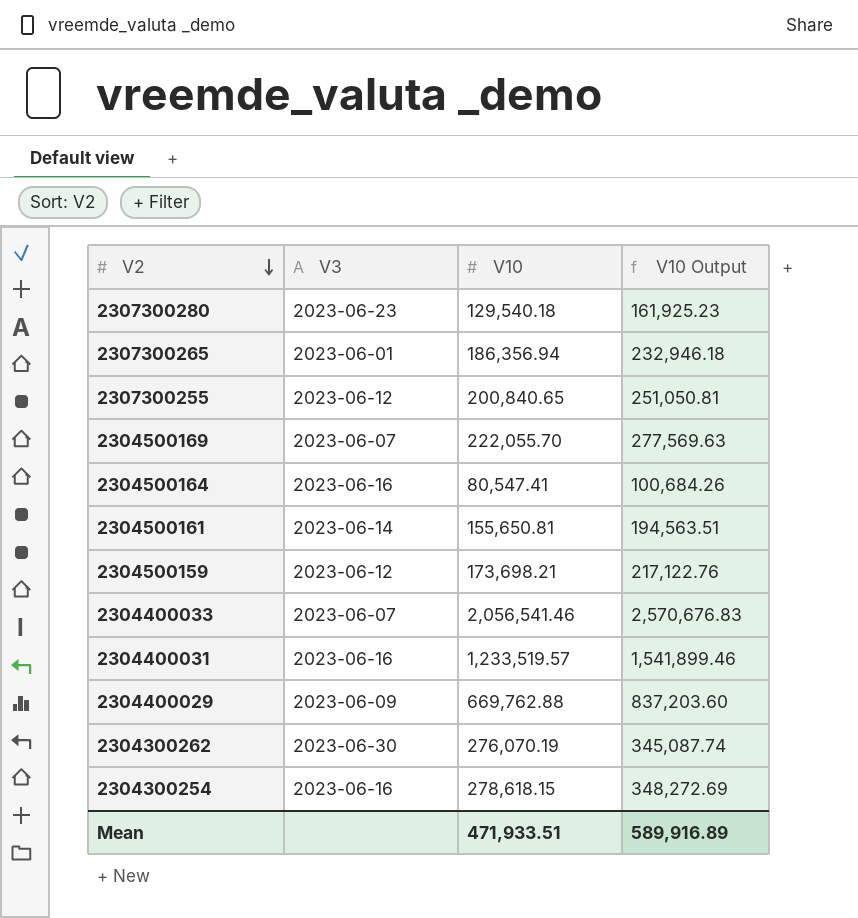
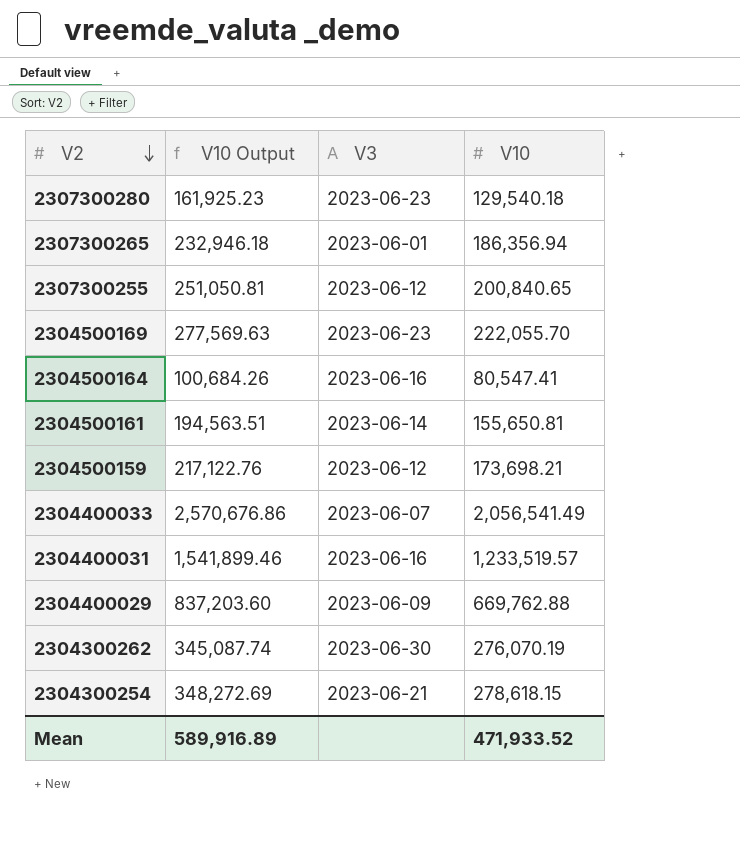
column V10 Output | position: 4 -> 2
2304500169 | V3: 2023-06-07 -> 2023-06-23
2304400033 | V10 Output: 2,570,676.83 -> 2,570,676.86
2304400033 | V10: 2,056,541.46 -> 2,056,541.49
2304300254 | V3: 2023-06-16 -> 2023-06-21
Mean | V10: 471,933.51 -> 471,933.52

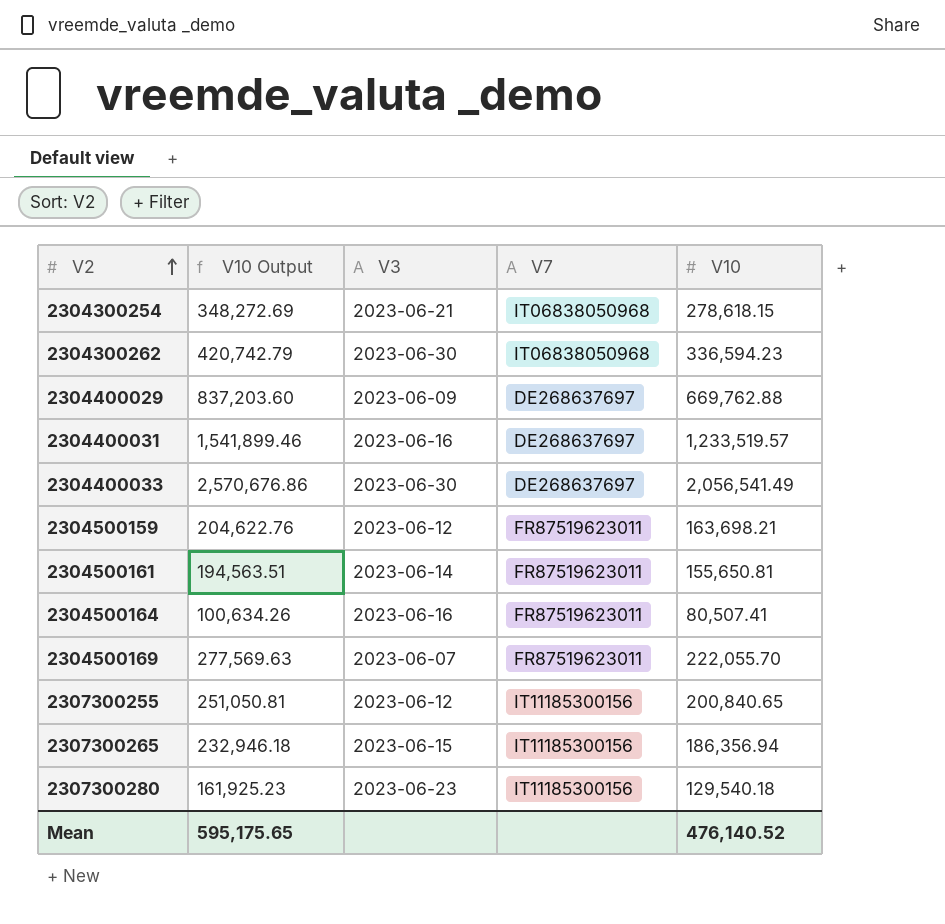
row order: V2 descending -> V2 ascending
column V7 | position: none -> 4
2304300262 | V10 Output: 345,087.74 -> 420,742.79
2304300262 | V10: 276,070.19 -> 336,594.23
2304400033 | V3: 2023-06-07 -> 2023-06-30
2304500159 | V10 Output: 217,122.76 -> 204,622.76
2304500159 | V10: 173,698.21 -> 163,698.21
2304500164 | V10 Output: 100,684.26 -> 100,634.26
2304500164 | V10: 80,547.41 -> 80,507.41
2304500169 | V3: 2023-06-23 -> 2023-06-07
2307300265 | V3: 2023-06-01 -> 2023-06-15
Mean | V10 Output: 589,916.89 -> 595,175.65
Mean | V10: 471,933.52 -> 476,140.52

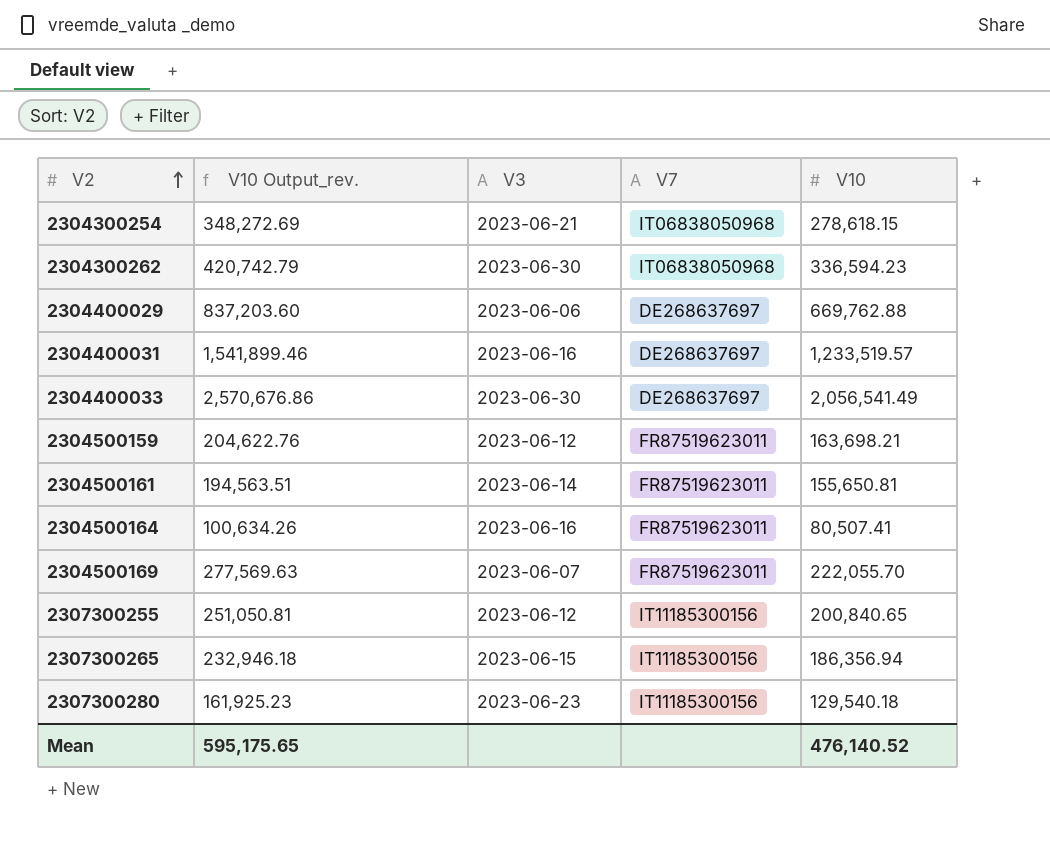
column name: V10 Output -> V10 Output_rev.
2304400029 | V3: 2023-06-09 -> 2023-06-06

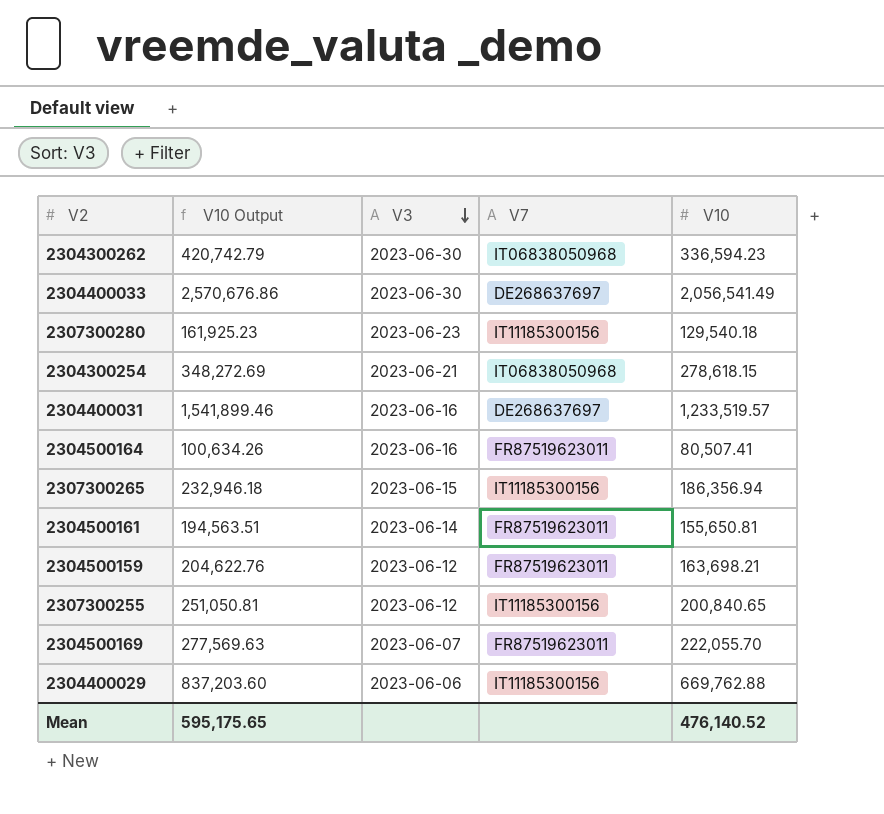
row order: V2 ascending -> V3 descending
column name: V10 Output_rev. -> V10 Output
2304400029 | V7: DE268637697 -> IT11185300156

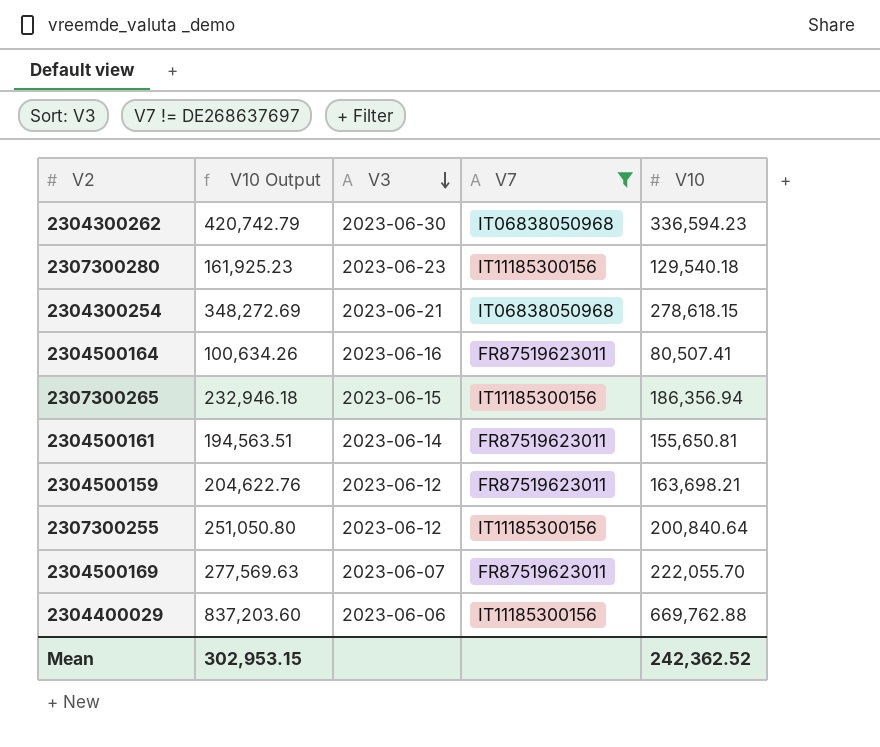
filter: none -> V7 != DE268637697
2307300255 | V10 Output: 251,050.81 -> 251,050.80
2307300255 | V10: 200,840.65 -> 200,840.64
Mean | V10 Output: 595,175.65 -> 302,953.15
Mean | V10: 476,140.52 -> 242,362.52

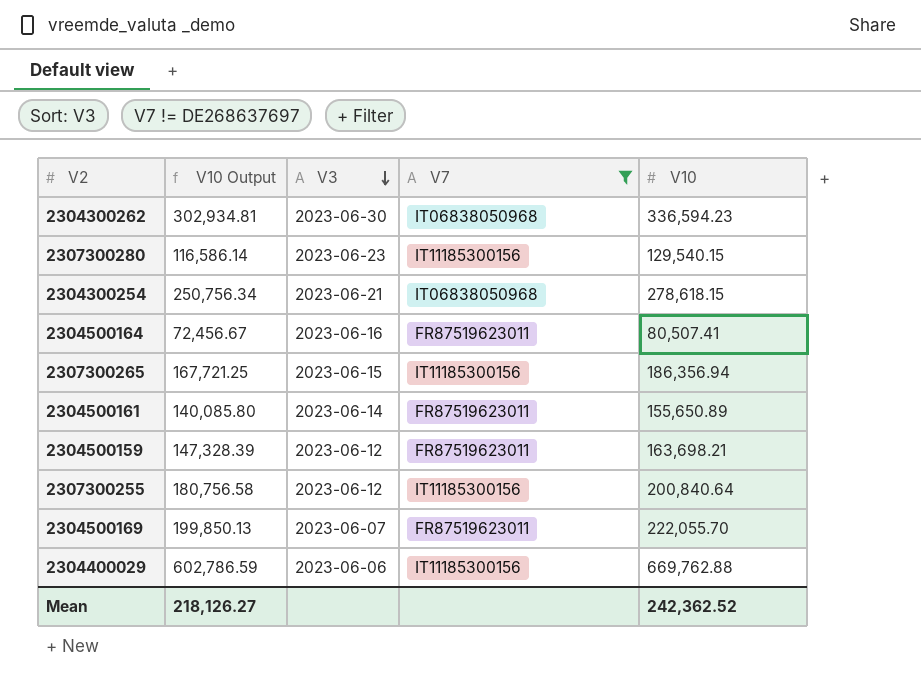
column V10 Output | formula: [V10] * 1.25 -> [V10] * 0.9
2307300280 | V10: 129,540.18 -> 129,540.15
2304500161 | V10: 155,650.81 -> 155,650.89
Mean | V10 Output: 302,953.15 -> 218,126.27

